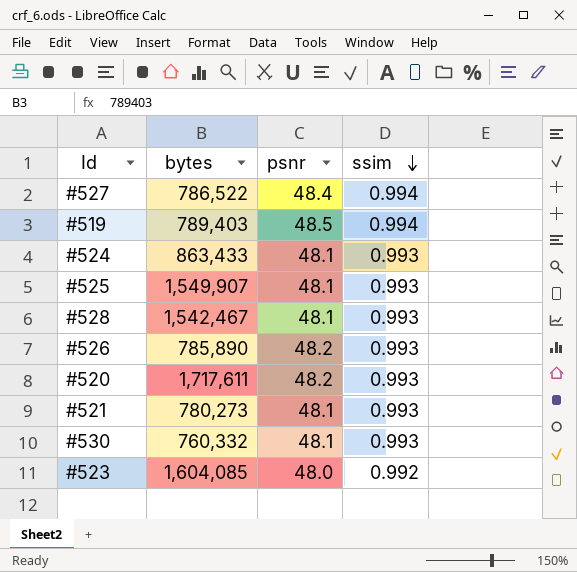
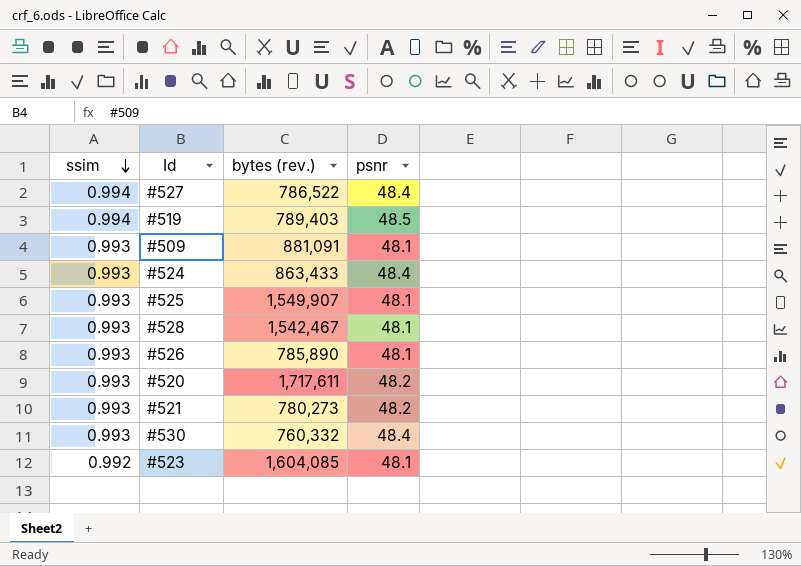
column ssim | position: 4 -> 1
column name: bytes -> bytes (rev.)
row #509: none -> 0.993 | 881,091 | 48.1
#524 | psnr: 48.1 -> 48.4
#526 | psnr: 48.2 -> 48.1
#521 | psnr: 48.1 -> 48.2
#530 | psnr: 48.1 -> 48.4
#523 | psnr: 48.0 -> 48.1

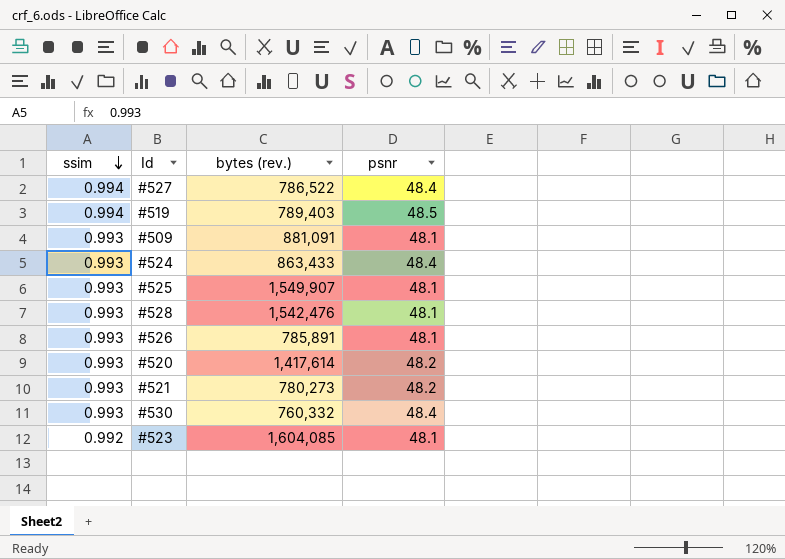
#528 | bytes (rev.): 1,542,467 -> 1,542,476
#526 | bytes (rev.): 785,890 -> 785,891
#520 | bytes (rev.): 1,717,611 -> 1,417,614

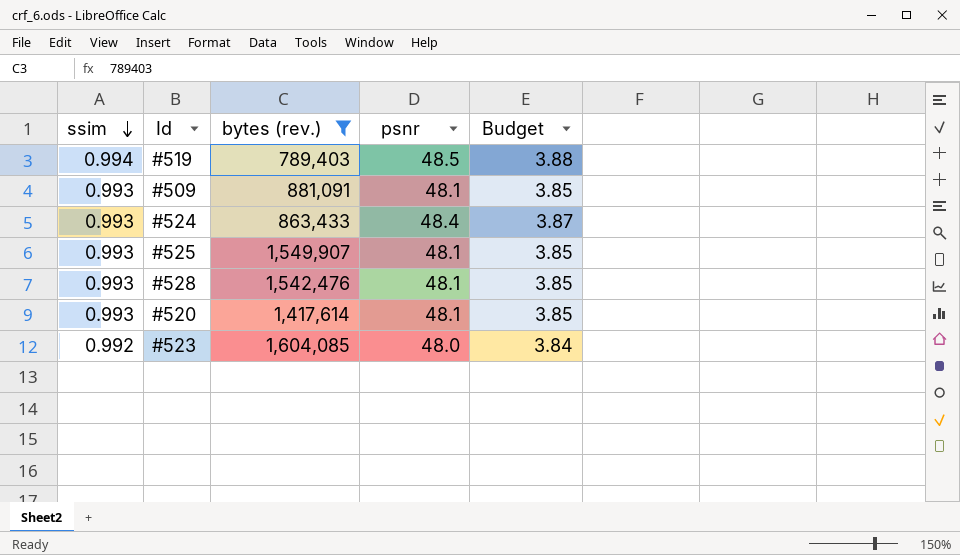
filter: none -> bytes (rev.) >= 789,403
column Budget | formula: none -> [psnr] * 0.08
#520 | psnr: 48.2 -> 48.1
#523 | psnr: 48.1 -> 48.0

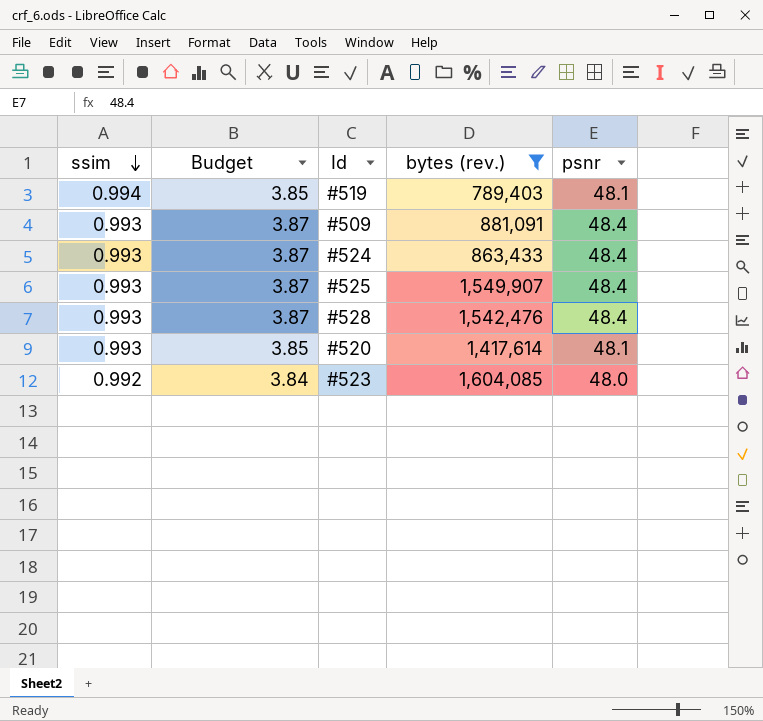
column Budget | position: 5 -> 2
#519 | Budget: 3.88 -> 3.85
#519 | psnr: 48.5 -> 48.1
#509 | Budget: 3.85 -> 3.87
#509 | psnr: 48.1 -> 48.4
#525 | Budget: 3.85 -> 3.87
#525 | psnr: 48.1 -> 48.4
#528 | Budget: 3.85 -> 3.87
#528 | psnr: 48.1 -> 48.4

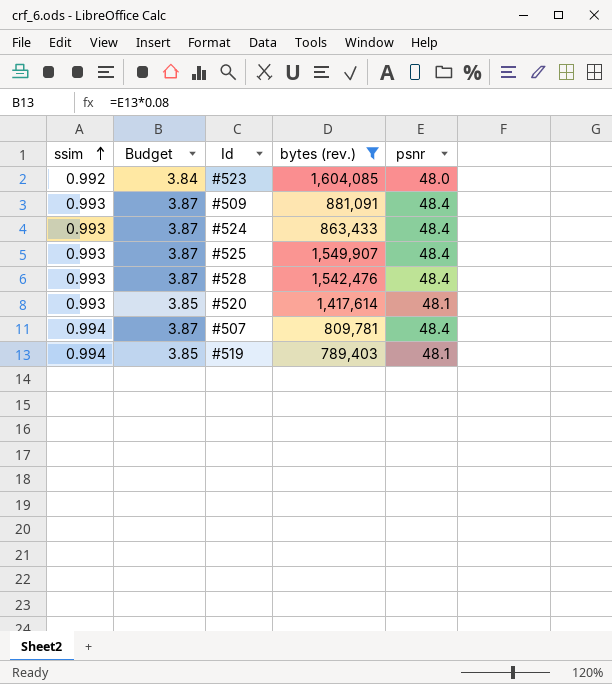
row order: ssim descending -> ssim ascending
row #507: none -> 0.994 | 3.87 | 809,781 | 48.4

